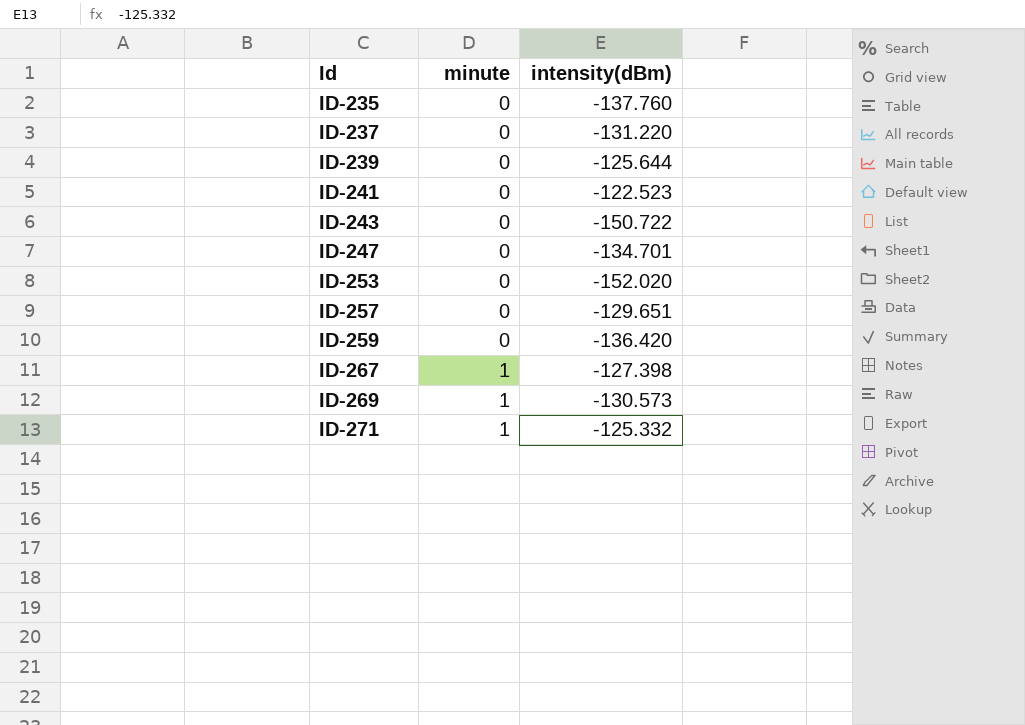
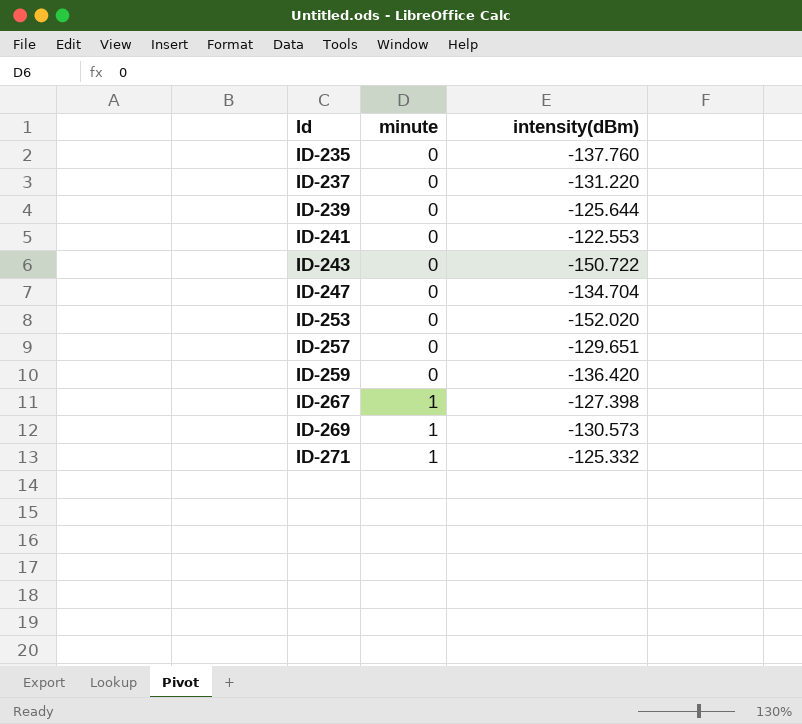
ID-241 | intensity(dBm): -122.523 -> -122.553
ID-247 | intensity(dBm): -134.701 -> -134.704

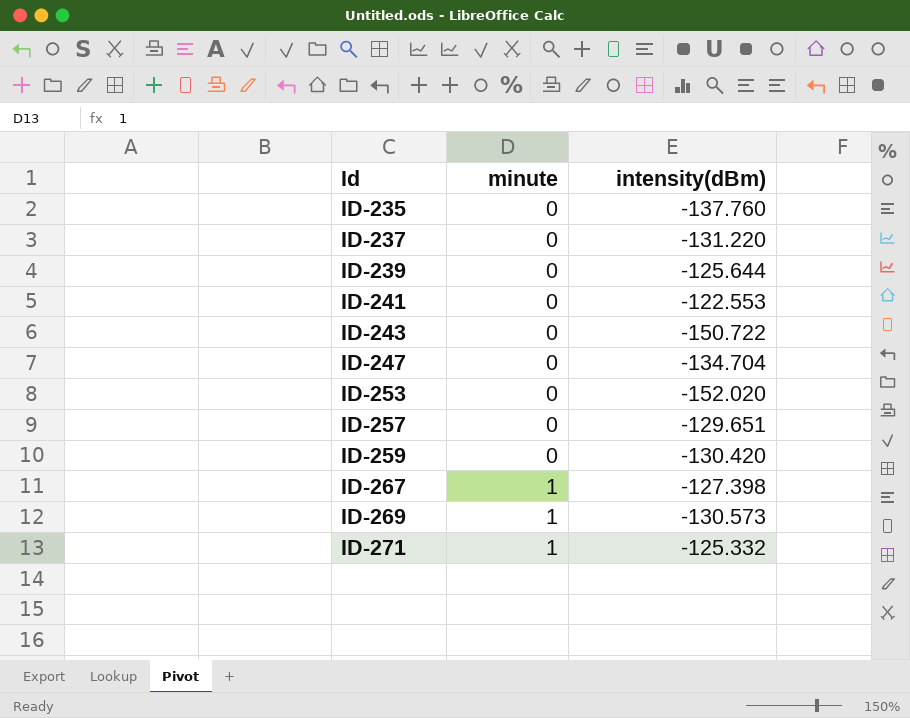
ID-259 | intensity(dBm): -136.420 -> -130.420

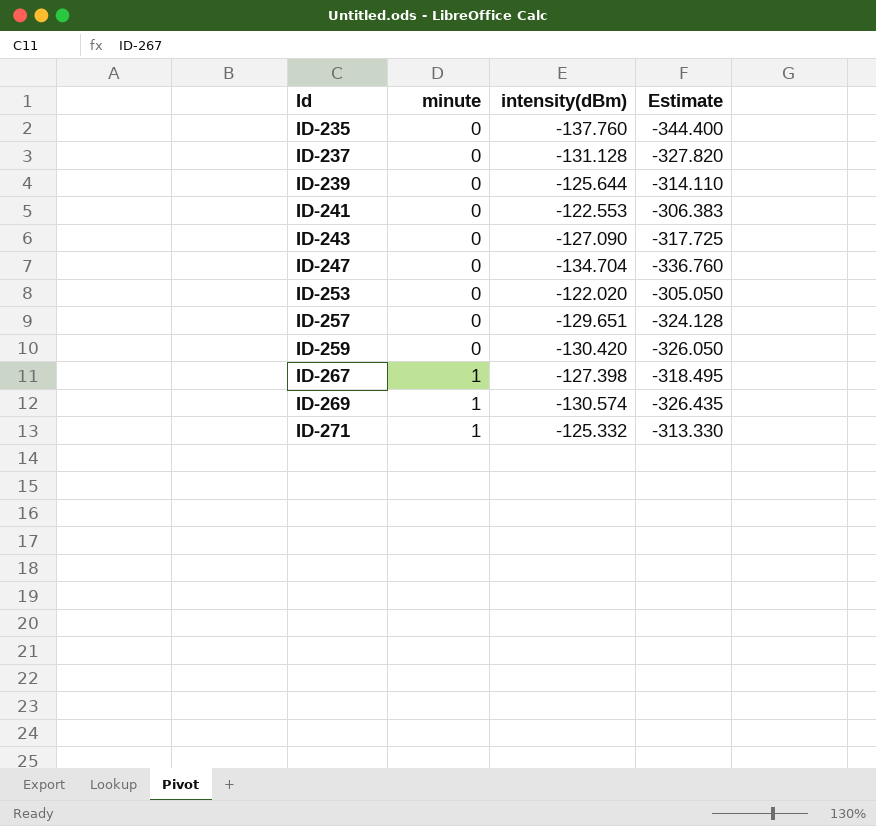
column Estimate | formula: none -> [intensity(dBm)] * 2.5
ID-237 | intensity(dBm): -131.220 -> -131.128
ID-243 | intensity(dBm): -150.722 -> -127.090
ID-253 | intensity(dBm): -152.020 -> -122.020
ID-269 | intensity(dBm): -130.573 -> -130.574

